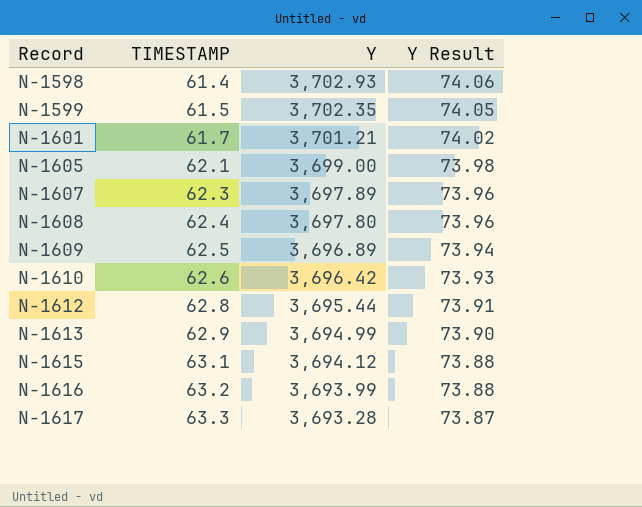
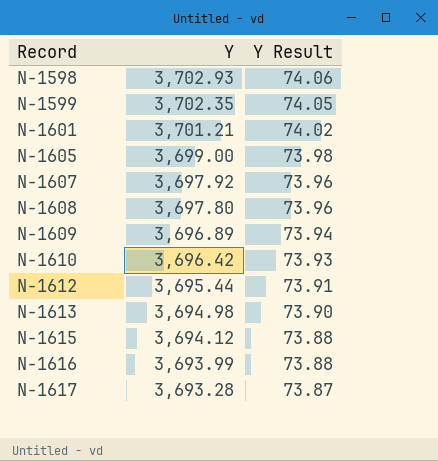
column TIMESTAMP | position: 2 -> none
N-1607 | Y: 3,697.89 -> 3,697.92
N-1613 | Y: 3,694.99 -> 3,694.98

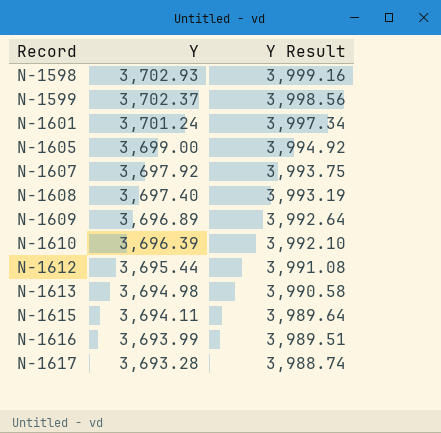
column Y Result | formula: [Y] * 0.02 -> [Y] * 1.08
N-1599 | Y: 3,702.35 -> 3,702.37
N-1601 | Y: 3,701.21 -> 3,701.24
N-1608 | Y: 3,697.80 -> 3,697.40
N-1610 | Y: 3,696.42 -> 3,696.39
N-1615 | Y: 3,694.12 -> 3,694.11

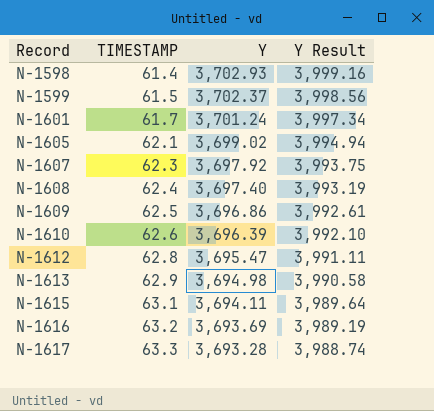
column TIMESTAMP | position: none -> 2
N-1605 | Y: 3,699.00 -> 3,699.02
N-1605 | Y Result: 3,994.92 -> 3,994.94
N-1609 | Y: 3,696.89 -> 3,696.86
N-1609 | Y Result: 3,992.64 -> 3,992.61
N-1612 | Y: 3,695.44 -> 3,695.47
N-1612 | Y Result: 3,991.08 -> 3,991.11
N-1616 | Y: 3,693.99 -> 3,693.69
N-1616 | Y Result: 3,989.51 -> 3,989.19

